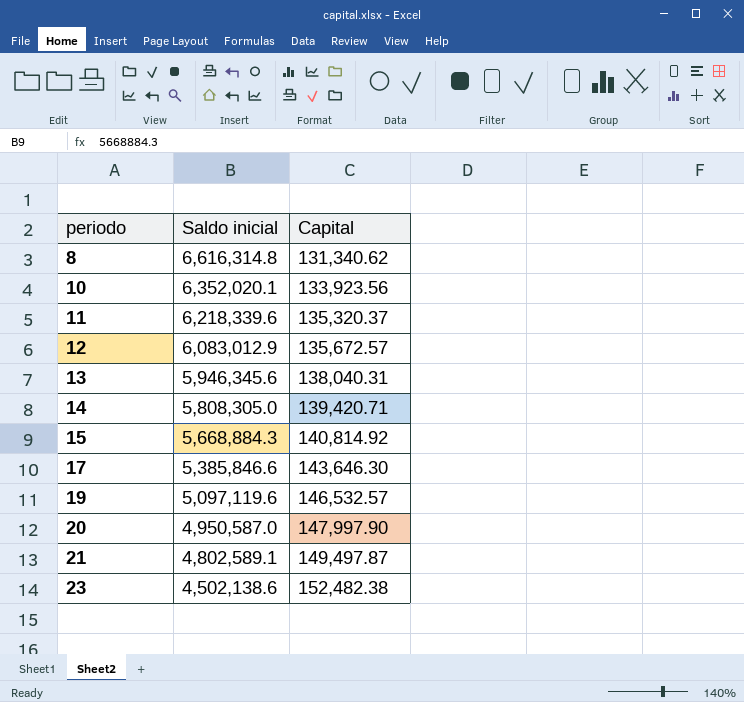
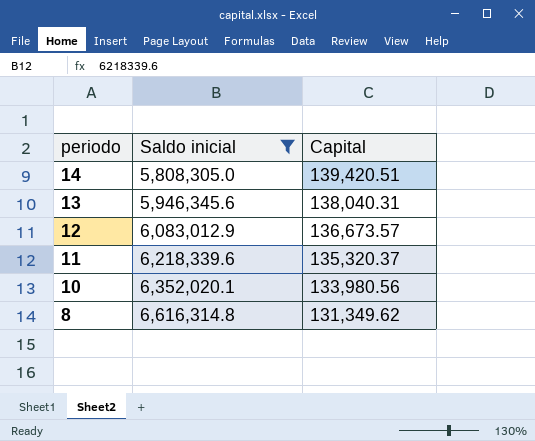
filter: none -> Saldo inicial >= 5,808,305.0
row order: periodo ascending -> periodo descending
14 | Capital: 139,420.71 -> 139,420.51
12 | Capital: 135,672.57 -> 136,673.57
10 | Capital: 133,923.56 -> 133,980.56
8 | Capital: 131,340.62 -> 131,349.62

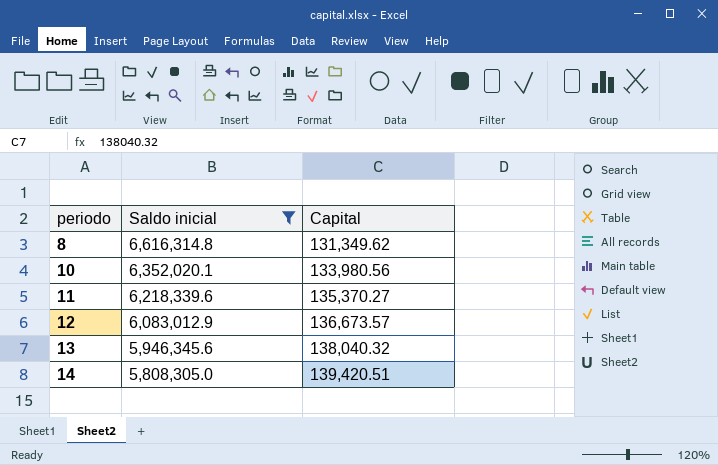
row order: periodo descending -> periodo ascending
11 | Capital: 135,320.37 -> 135,370.27
13 | Capital: 138,040.31 -> 138,040.32

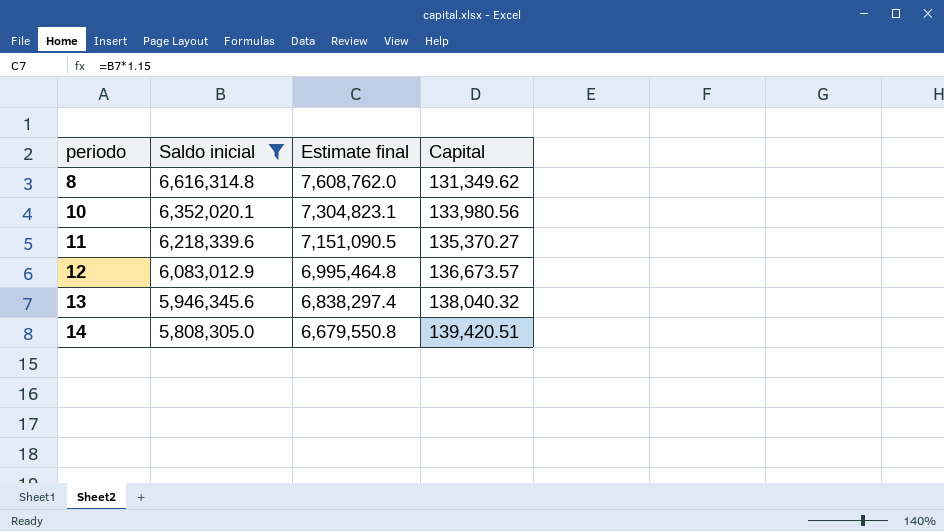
column Estimate final | formula: none -> [Saldo inicial] * 1.15

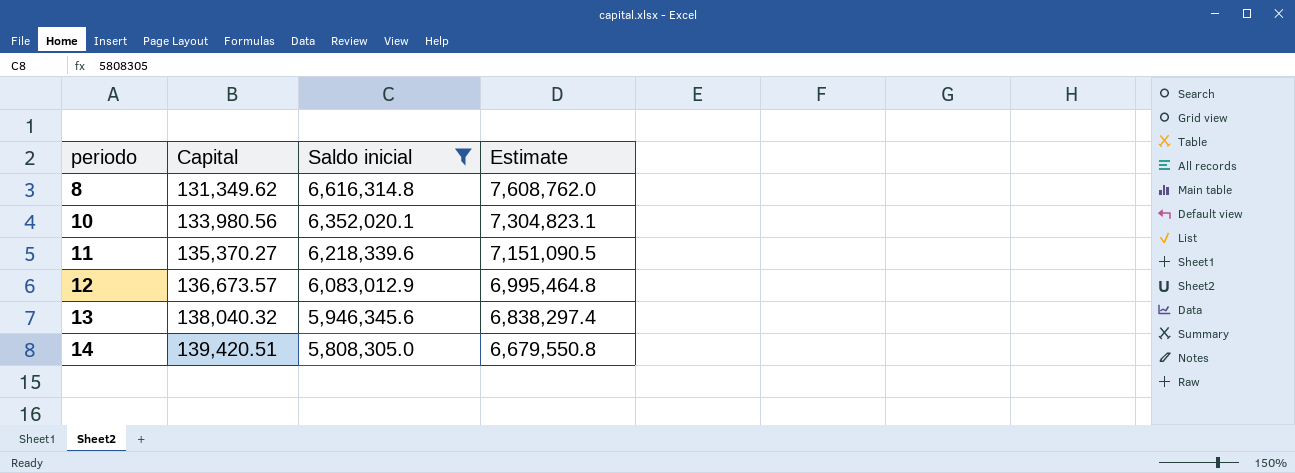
column Capital | position: 4 -> 2
column name: Estimate final -> Estimate

